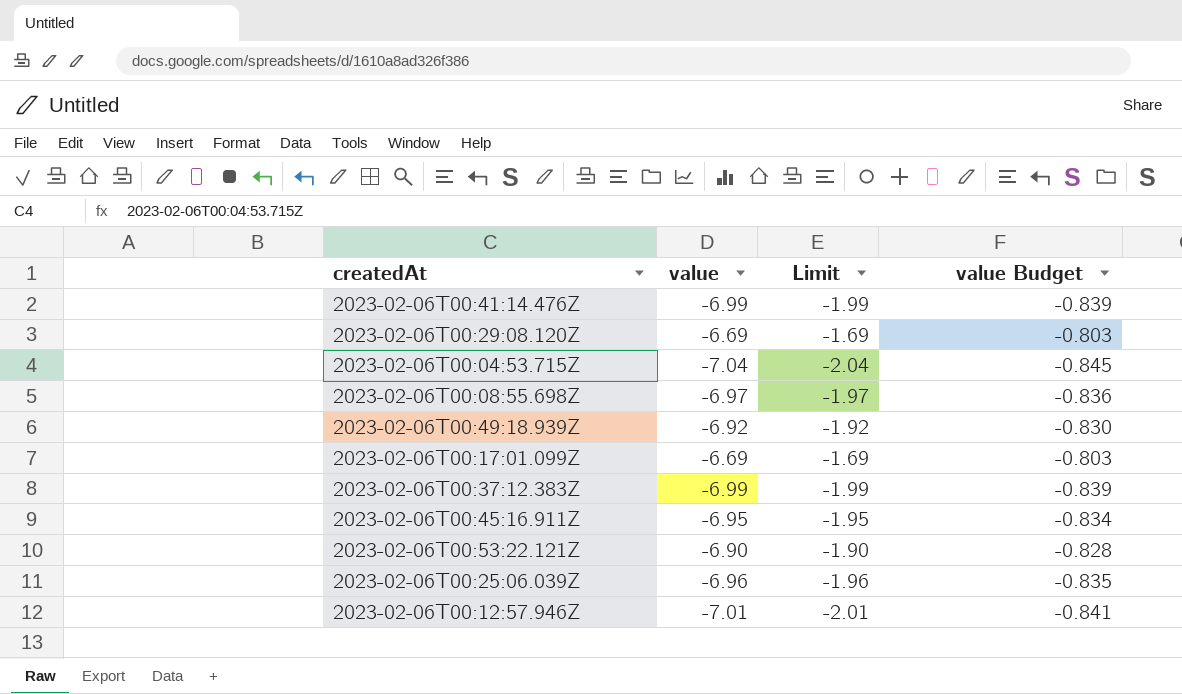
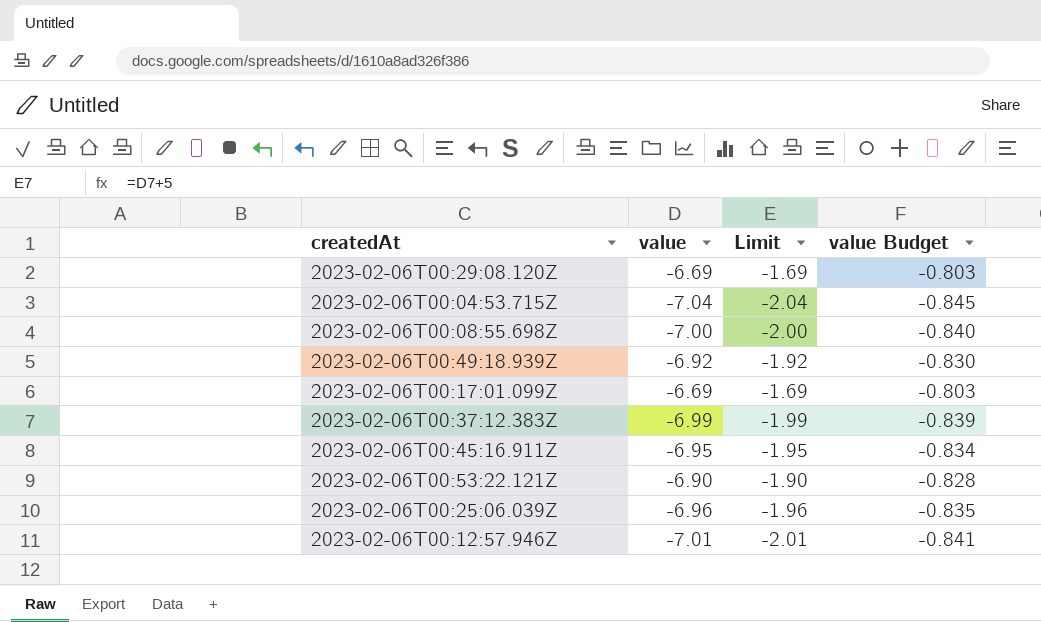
row 2023-02-06T00:41:14.476Z: -6.99 | -1.99 | -0.839 -> none
2023-02-06T00:08:55.698Z | value: -6.97 -> -7.00
2023-02-06T00:08:55.698Z | Limit: -1.97 -> -2.00
2023-02-06T00:08:55.698Z | value Budget: -0.836 -> -0.840

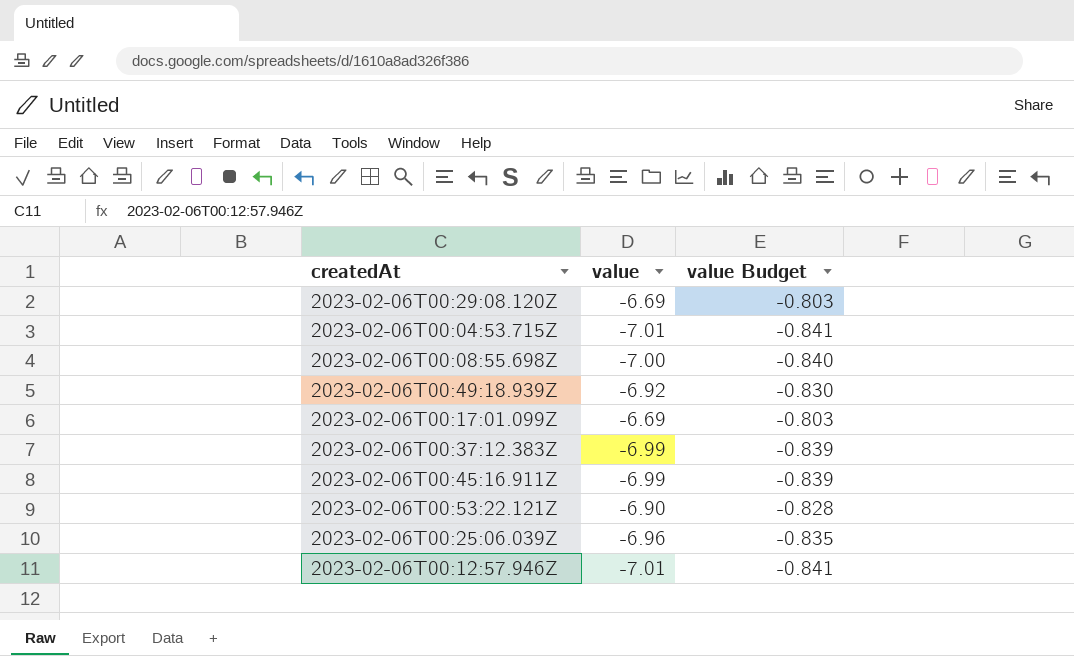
column Limit | formula: [value] + 5 -> none
2023-02-06T00:04:53.715Z | value: -7.04 -> -7.01
2023-02-06T00:04:53.715Z | value Budget: -0.845 -> -0.841
2023-02-06T00:45:16.911Z | value: -6.95 -> -6.99
2023-02-06T00:45:16.911Z | value Budget: -0.834 -> -0.839

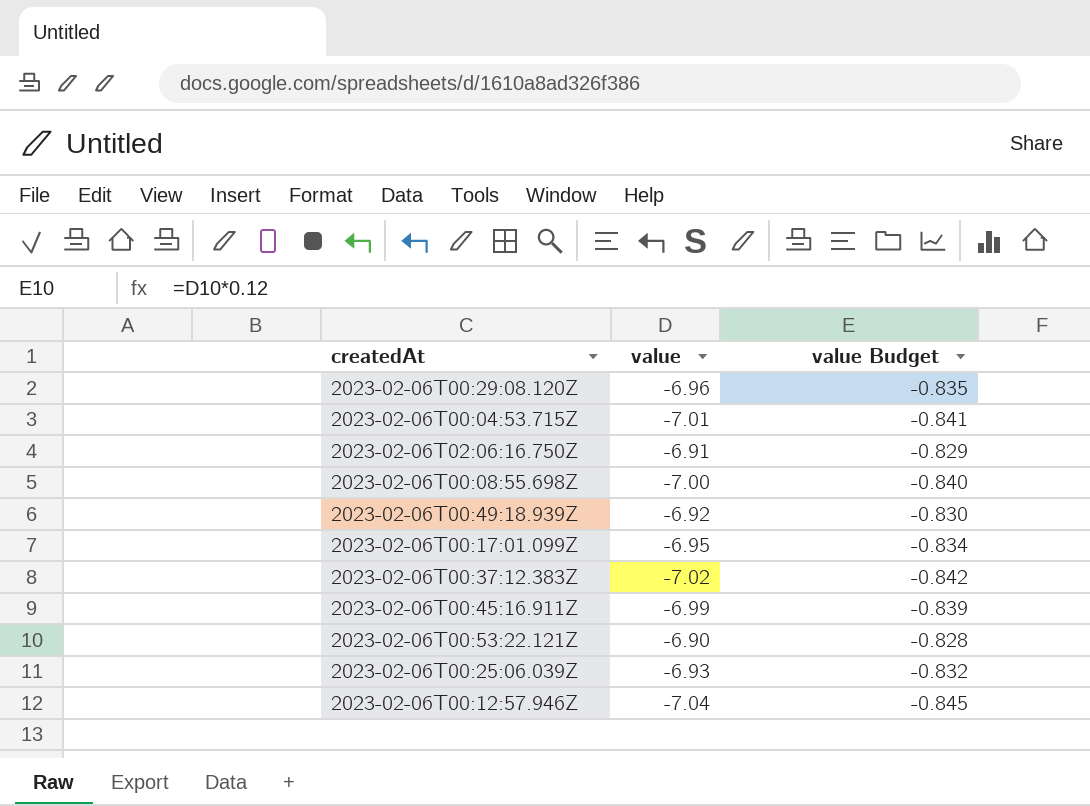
2023-02-06T00:29:08.120Z | value: -6.69 -> -6.96
2023-02-06T00:29:08.120Z | value Budget: -0.803 -> -0.835
row 2023-02-06T02:06:16.750Z: none -> -6.91 | -0.829
2023-02-06T00:17:01.099Z | value: -6.69 -> -6.95
2023-02-06T00:17:01.099Z | value Budget: -0.803 -> -0.834
2023-02-06T00:37:12.383Z | value: -6.99 -> -7.02
2023-02-06T00:37:12.383Z | value Budget: -0.839 -> -0.842
2023-02-06T00:25:06.039Z | value: -6.96 -> -6.93
2023-02-06T00:25:06.039Z | value Budget: -0.835 -> -0.832
2023-02-06T00:12:57.946Z | value: -7.01 -> -7.04
2023-02-06T00:12:57.946Z | value Budget: -0.841 -> -0.845

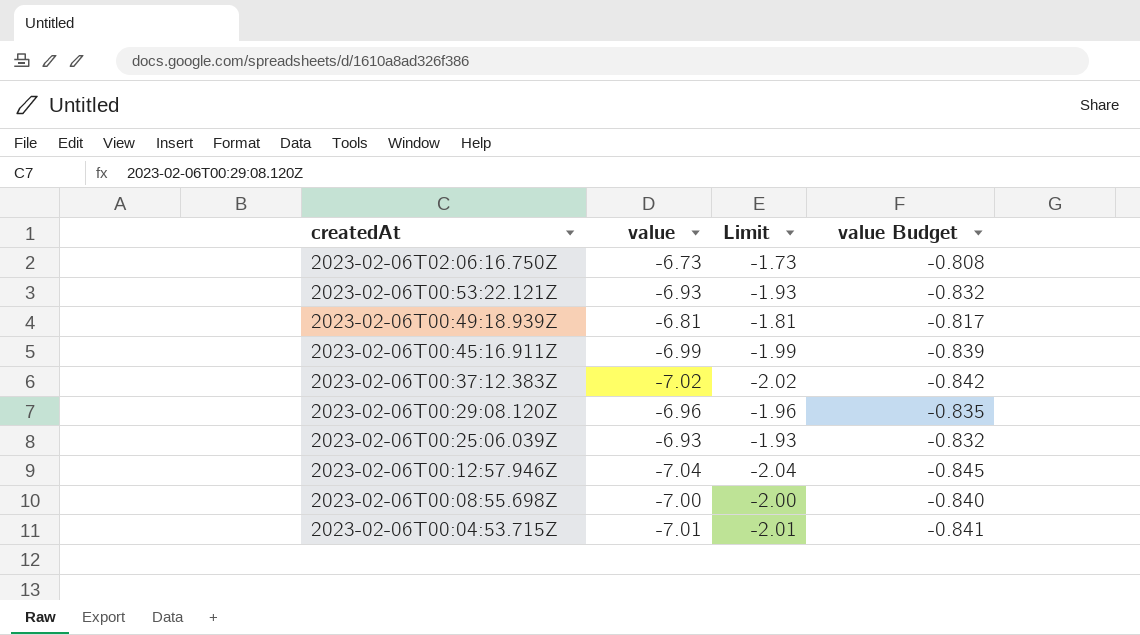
row order: none -> createdAt descending
column Limit | formula: none -> [value] + 5
row 2023-02-06T00:17:01.099Z: -6.95 | -0.834 -> none
2023-02-06T02:06:16.750Z | value: -6.91 -> -6.73
2023-02-06T02:06:16.750Z | value Budget: -0.829 -> -0.808
2023-02-06T00:53:22.121Z | value: -6.90 -> -6.93
2023-02-06T00:53:22.121Z | value Budget: -0.828 -> -0.832
2023-02-06T00:49:18.939Z | value: -6.92 -> -6.81
2023-02-06T00:49:18.939Z | value Budget: -0.830 -> -0.817

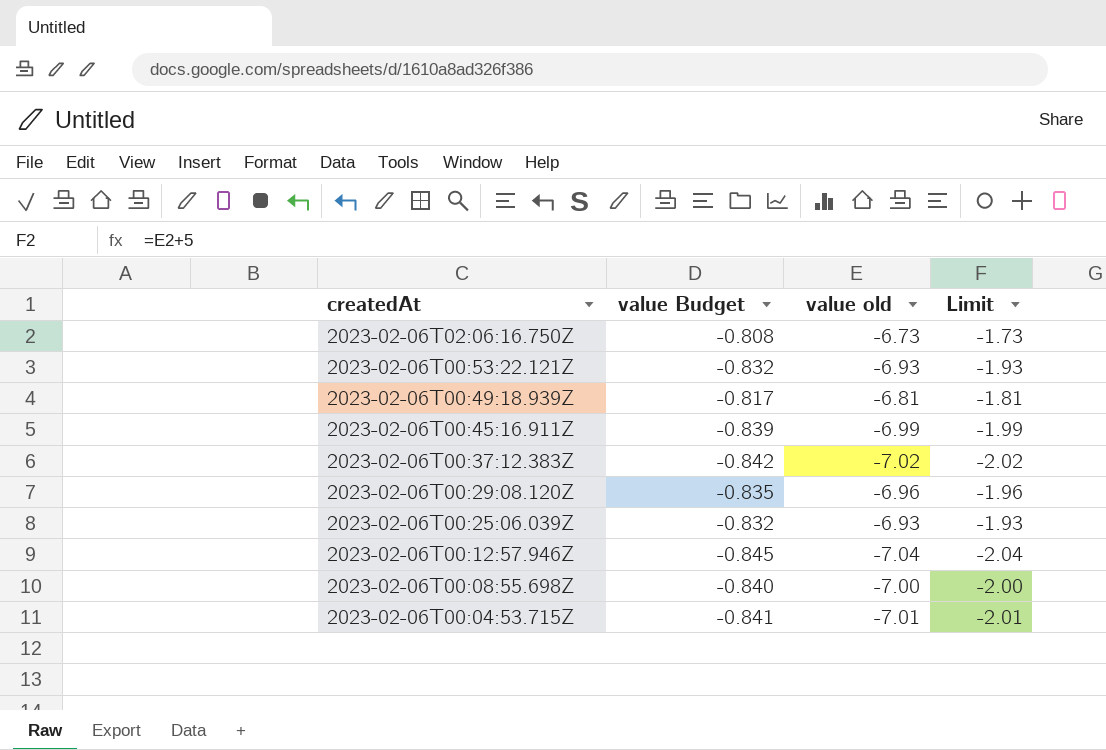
column value Budget | position: 4 -> 2
column name: value -> value old

